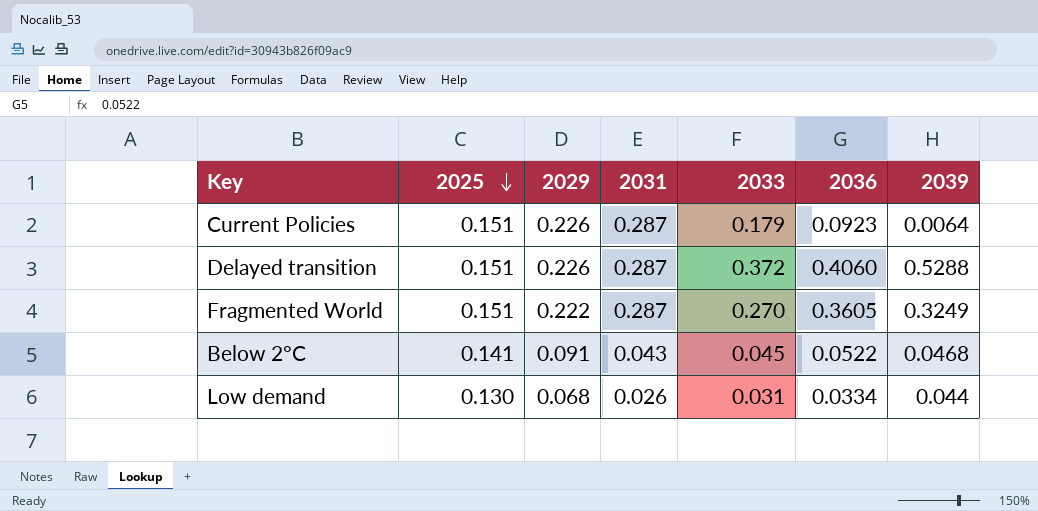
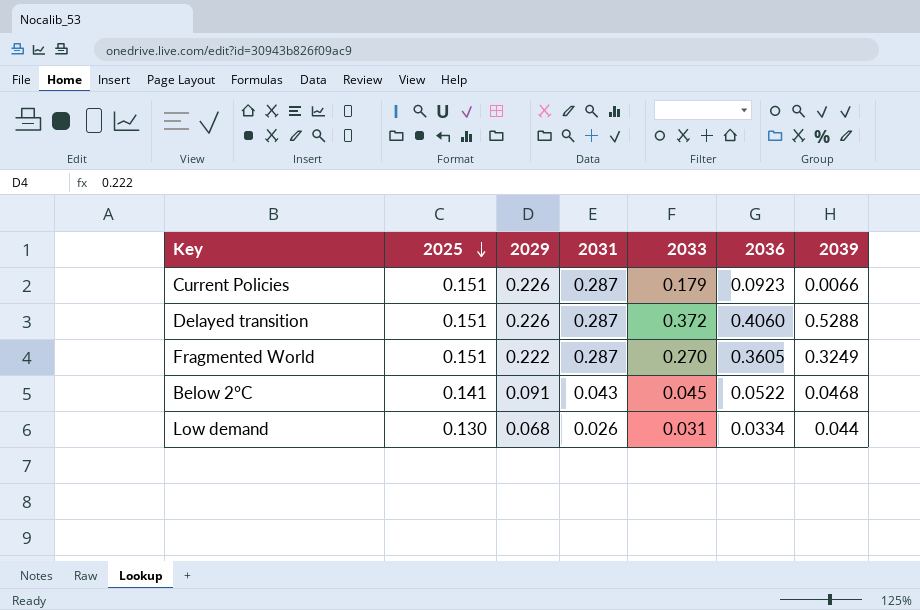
Current Policies | 2039: 0.0064 -> 0.0066

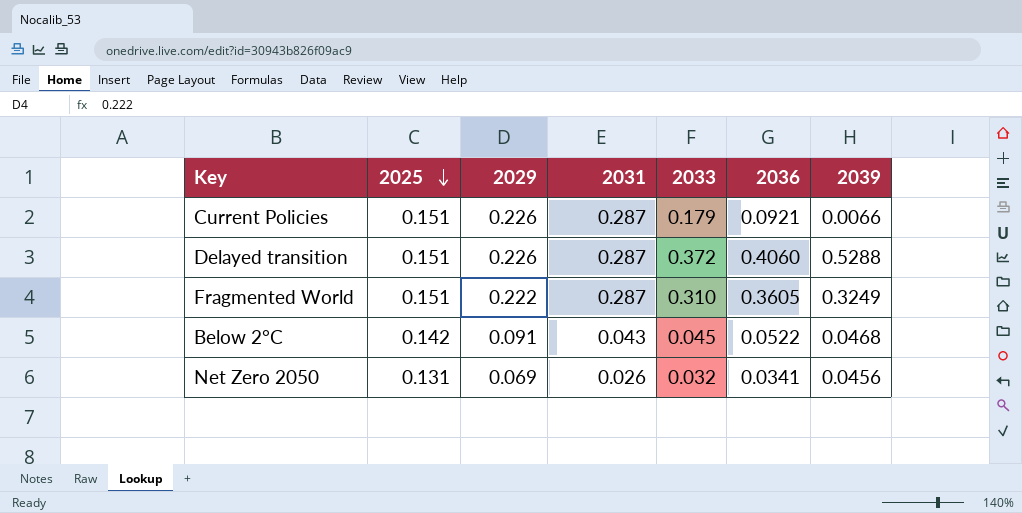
row Low demand: 0.130 | 0.068 | 0.026 | 0.031 | 0.0334 | 0.044 -> none
Current Policies | 2036: 0.0923 -> 0.0921
Fragmented World | 2033: 0.270 -> 0.310
Below 2°C | 2025: 0.141 -> 0.142
row Net Zero 2050: none -> 0.131 | 0.069 | 0.026 | 0.032 | 0.0341 | 0.0456

